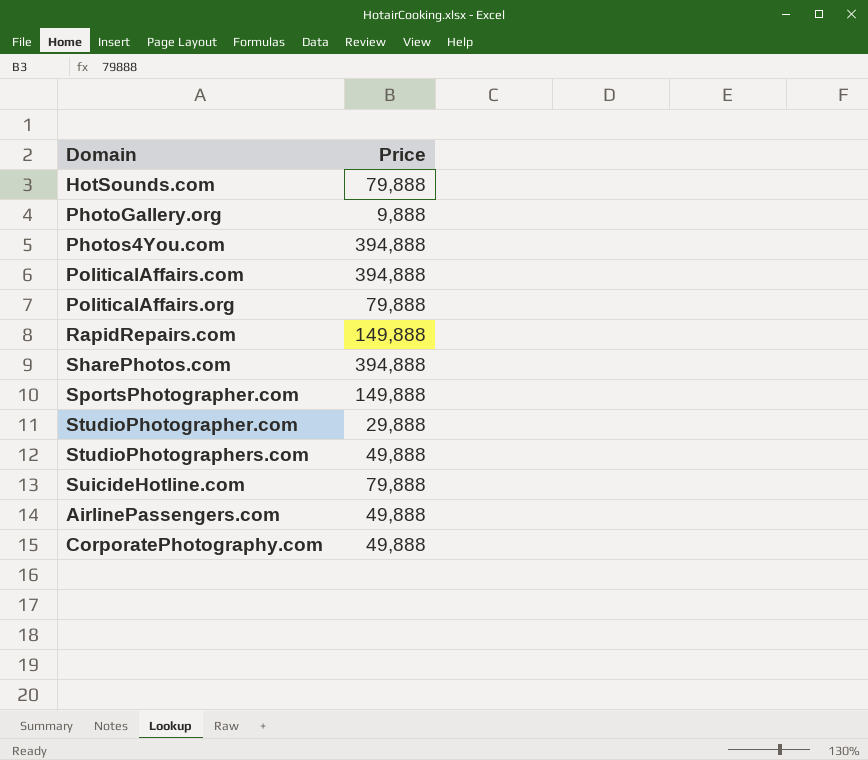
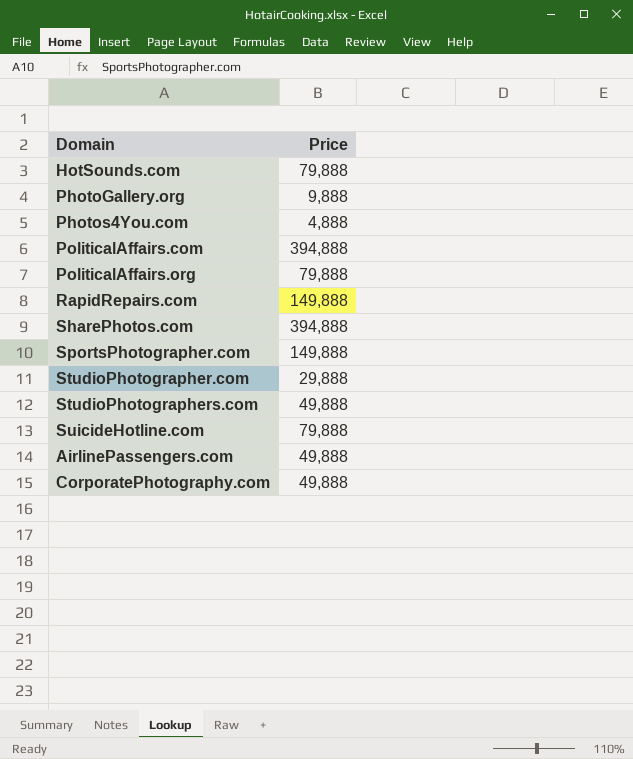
Photos4You.com | Price: 394,888 -> 4,888

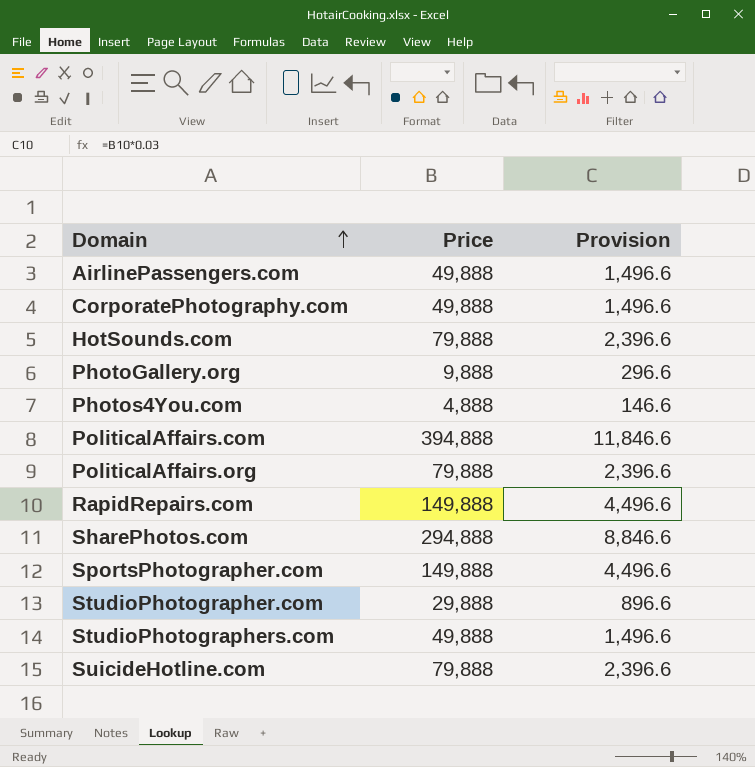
row order: none -> Domain ascending
column Provision | formula: none -> [Price] * 0.03
SharePhotos.com | Price: 394,888 -> 294,888

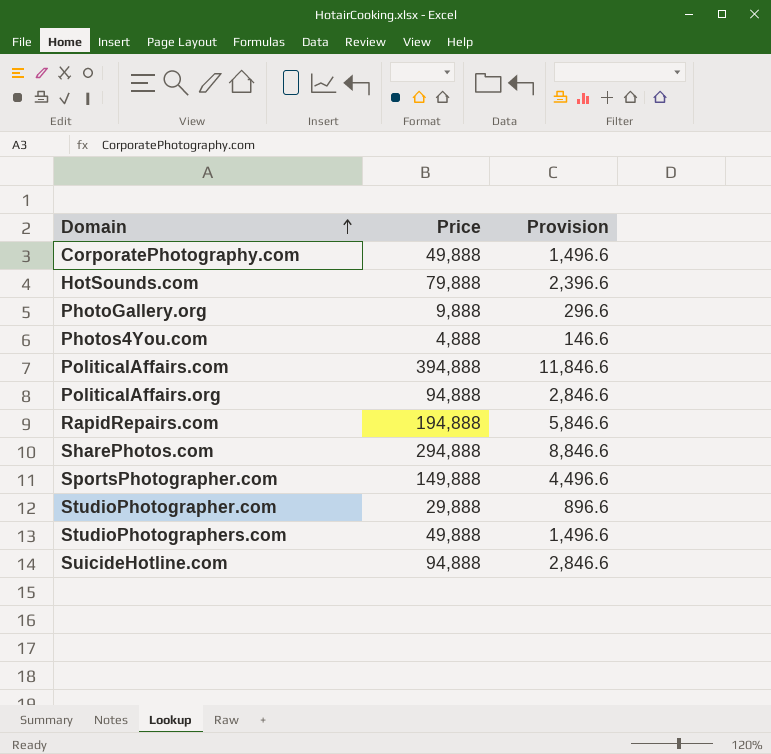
row AirlinePassengers.com: 49,888 | 1,496.6 -> none
PoliticalAffairs.org | Price: 79,888 -> 94,888
PoliticalAffairs.org | Provision: 2,396.6 -> 2,846.6
RapidRepairs.com | Price: 149,888 -> 194,888
RapidRepairs.com | Provision: 4,496.6 -> 5,846.6
SuicideHotline.com | Price: 79,888 -> 94,888
SuicideHotline.com | Provision: 2,396.6 -> 2,846.6

